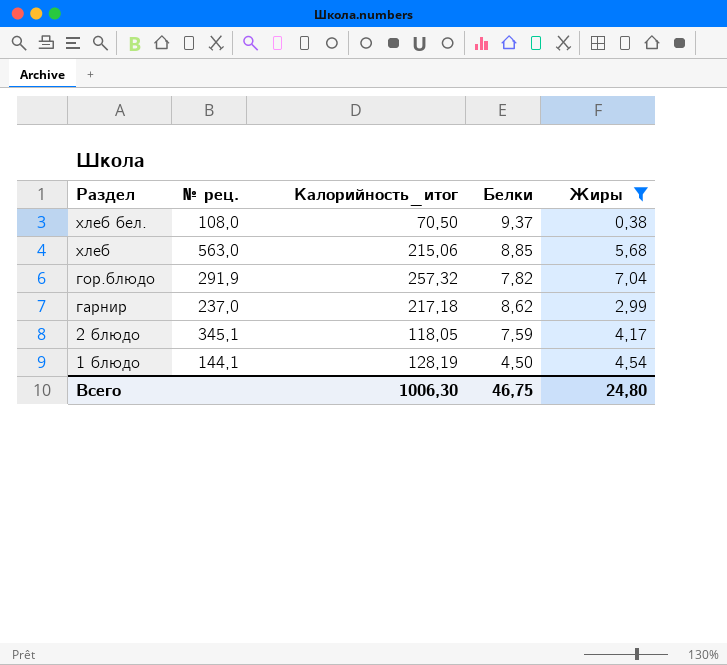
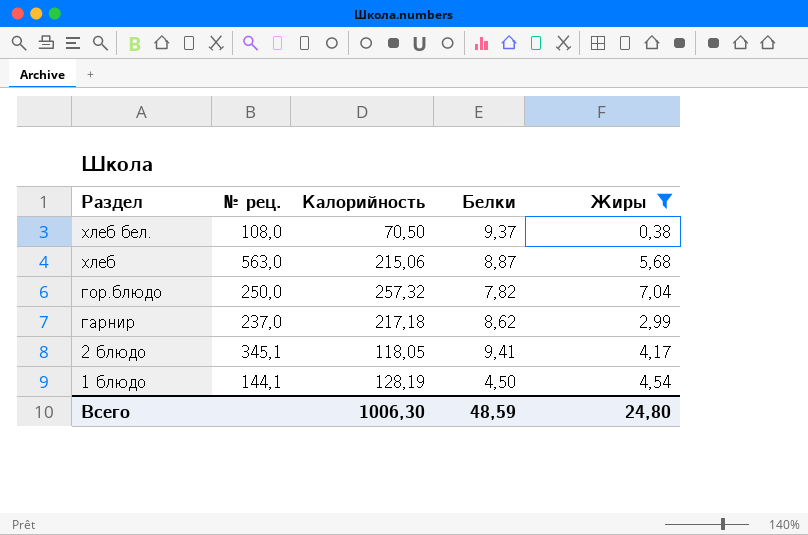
column name: Калорийность_итог -> Калорийность
хлеб | Белки: 8,85 -> 8,87
гор.блюдо | № рец.: 291,9 -> 250,0
2 блюдо | Белки: 7,59 -> 9,41
Всего | Белки: 46,75 -> 48,59

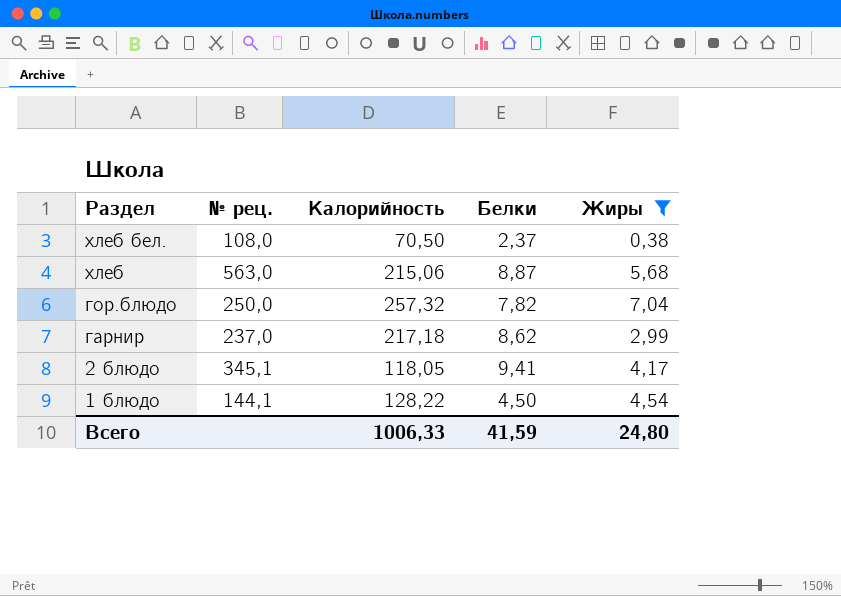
хлеб бел. | Белки: 9,37 -> 2,37
1 блюдо | Калорийность: 128,19 -> 128,22
Всего | Калорийность: 1006,30 -> 1006,33
Всего | Белки: 48,59 -> 41,59

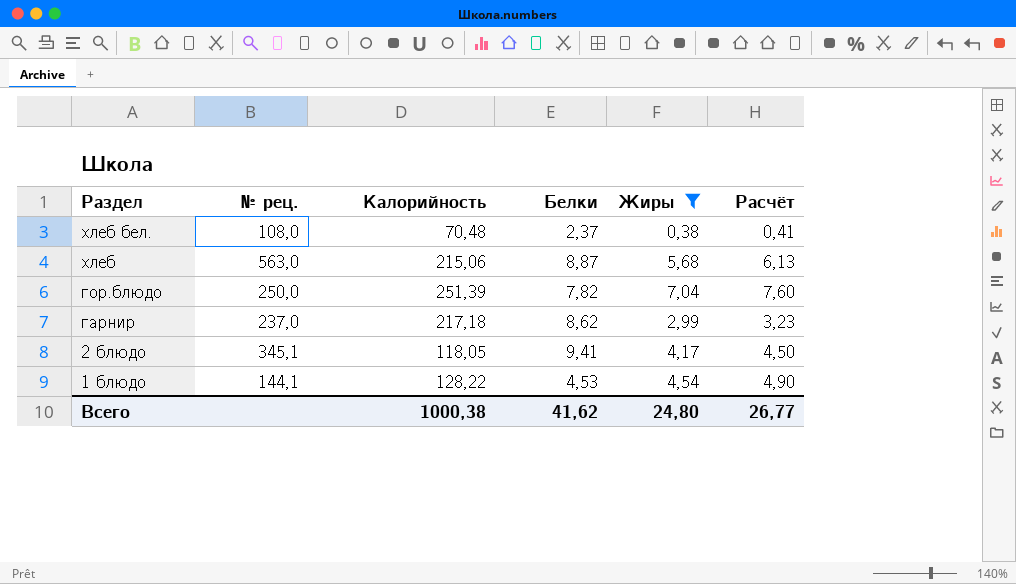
column Расчёт | formula: none -> [Жиры] * 1,08
хлеб бел. | Калорийность: 70,50 -> 70,48
гор.блюдо | Калорийность: 257,32 -> 251,39
1 блюдо | Белки: 4,50 -> 4,53
Всего | Калорийность: 1006,33 -> 1000,38
Всего | Белки: 41,59 -> 41,62

